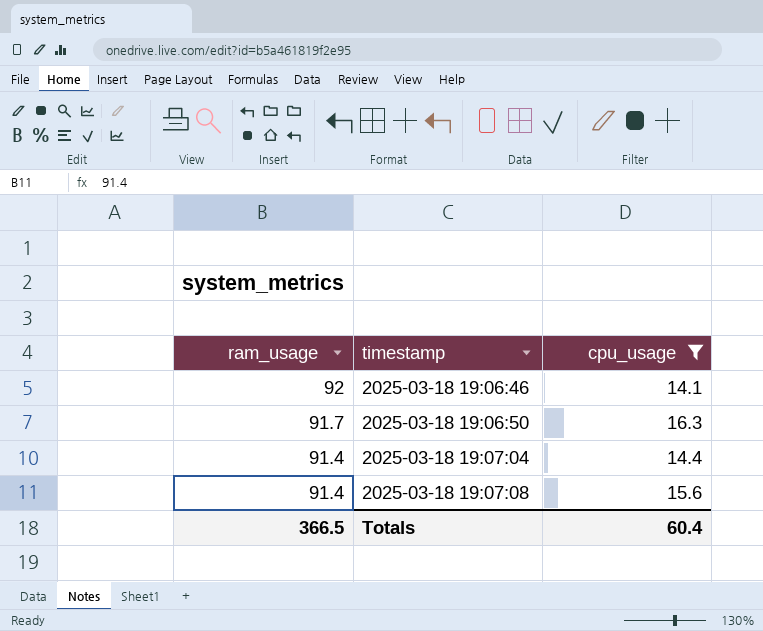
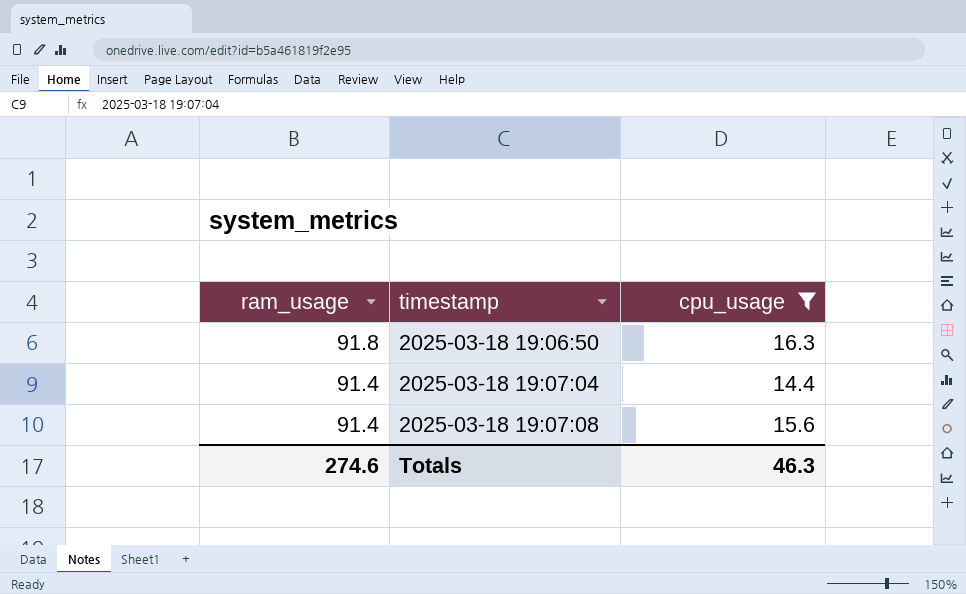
row 2025-03-18 19:06:46: 92 | 14.1 -> none
2025-03-18 19:06:50 | ram_usage: 91.7 -> 91.8
Totals | ram_usage: 366.5 -> 274.6
Totals | cpu_usage: 60.4 -> 46.3

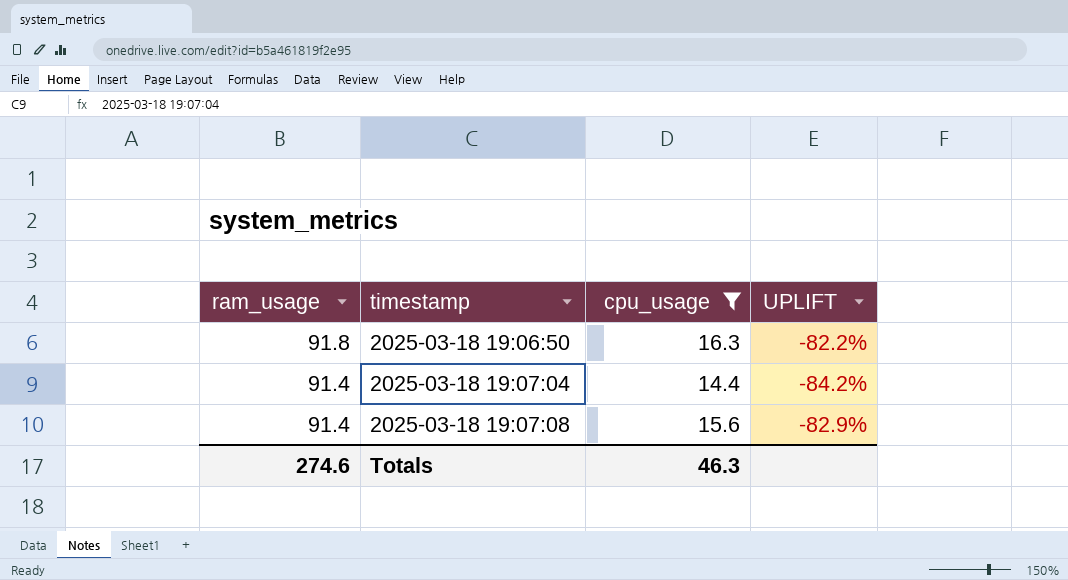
column UPLIFT | formula: none -> ([cpu_usage] - [ram_usage]) / [ram_usage]

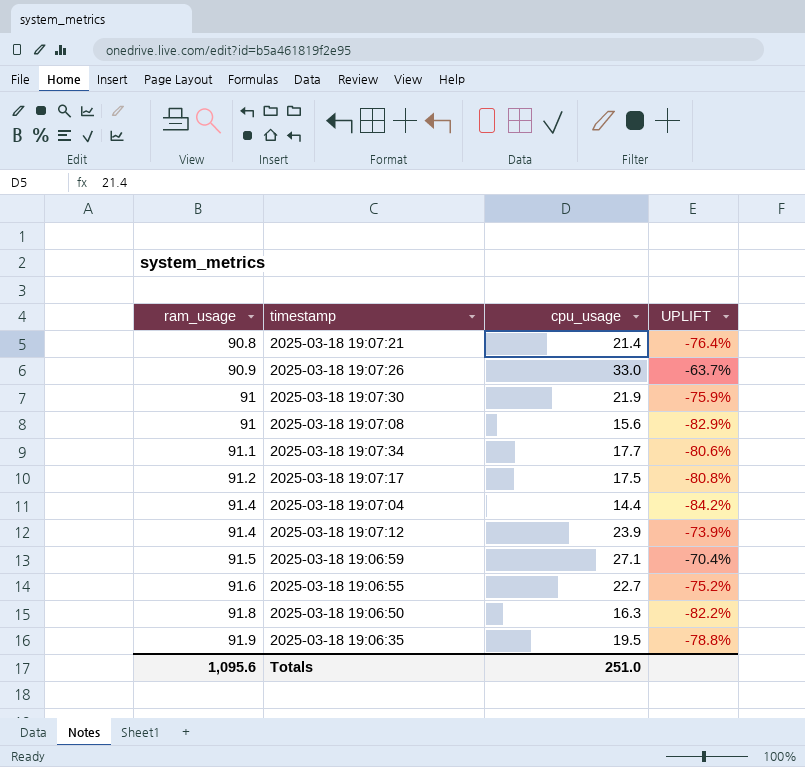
filter: cpu_usage <= 16.3 -> none
row order: ram_usage descending -> ram_usage ascending
2025-03-18 19:07:08 | ram_usage: 91.4 -> 91
Totals | ram_usage: 274.6 -> 1,095.6
Totals | cpu_usage: 46.3 -> 251.0

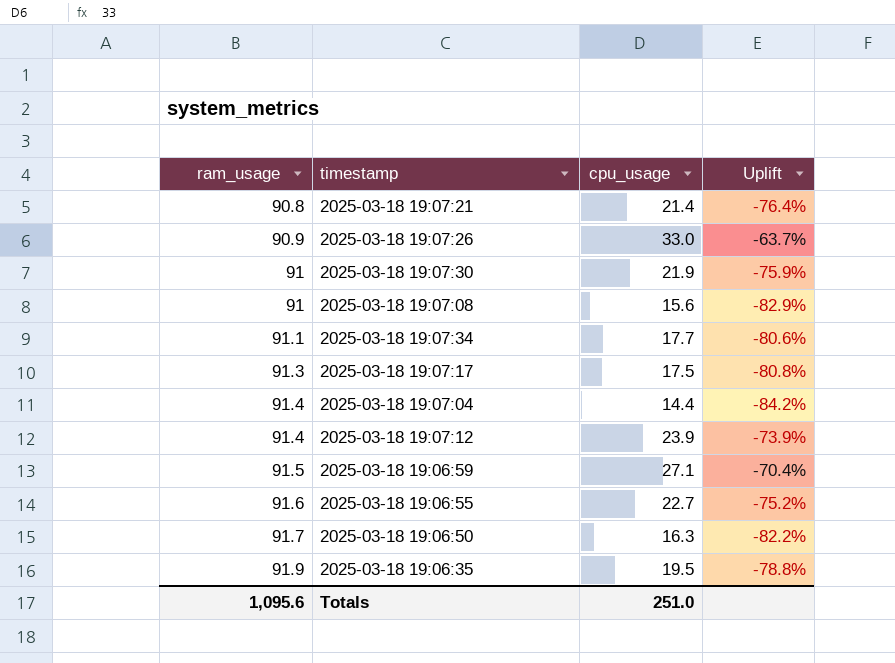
column name: UPLIFT -> Uplift
2025-03-18 19:07:17 | ram_usage: 91.2 -> 91.3
2025-03-18 19:06:50 | ram_usage: 91.8 -> 91.7

